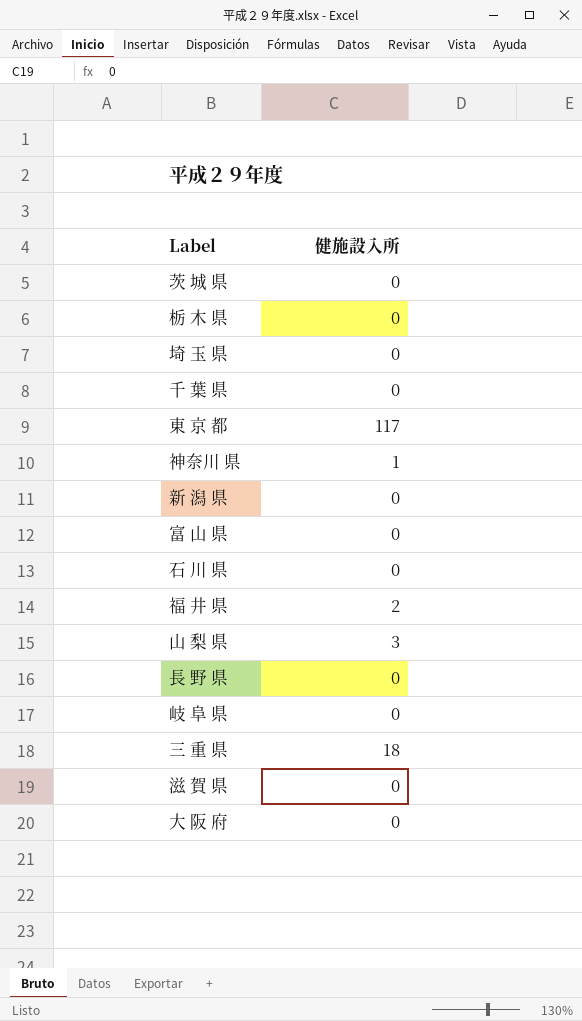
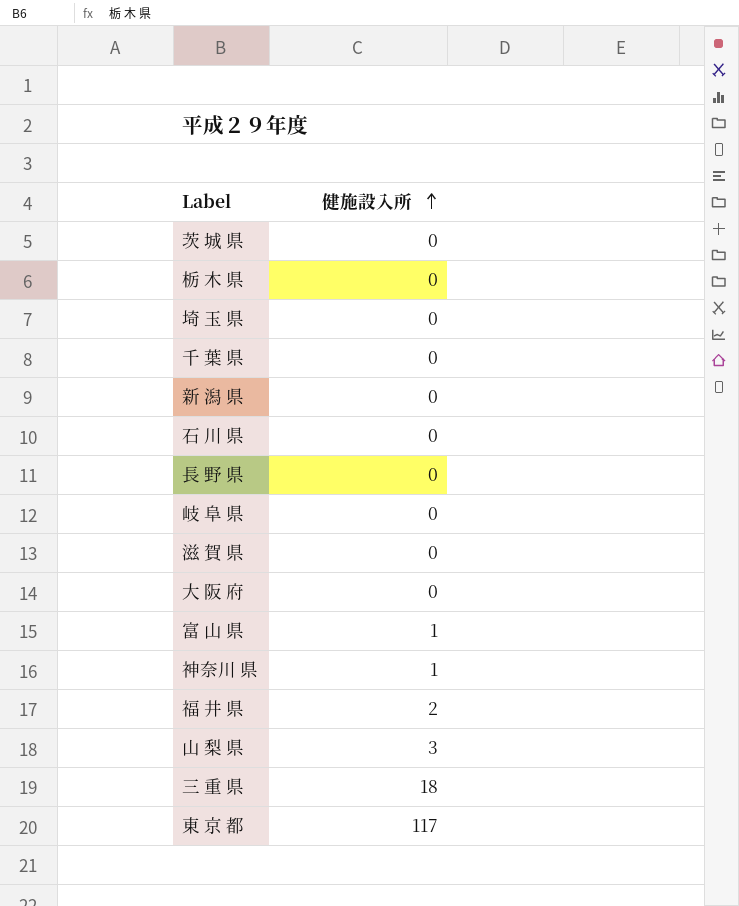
row order: none -> 健施設入所 ascending
富 山 県 | 健施設入所: 0 -> 1

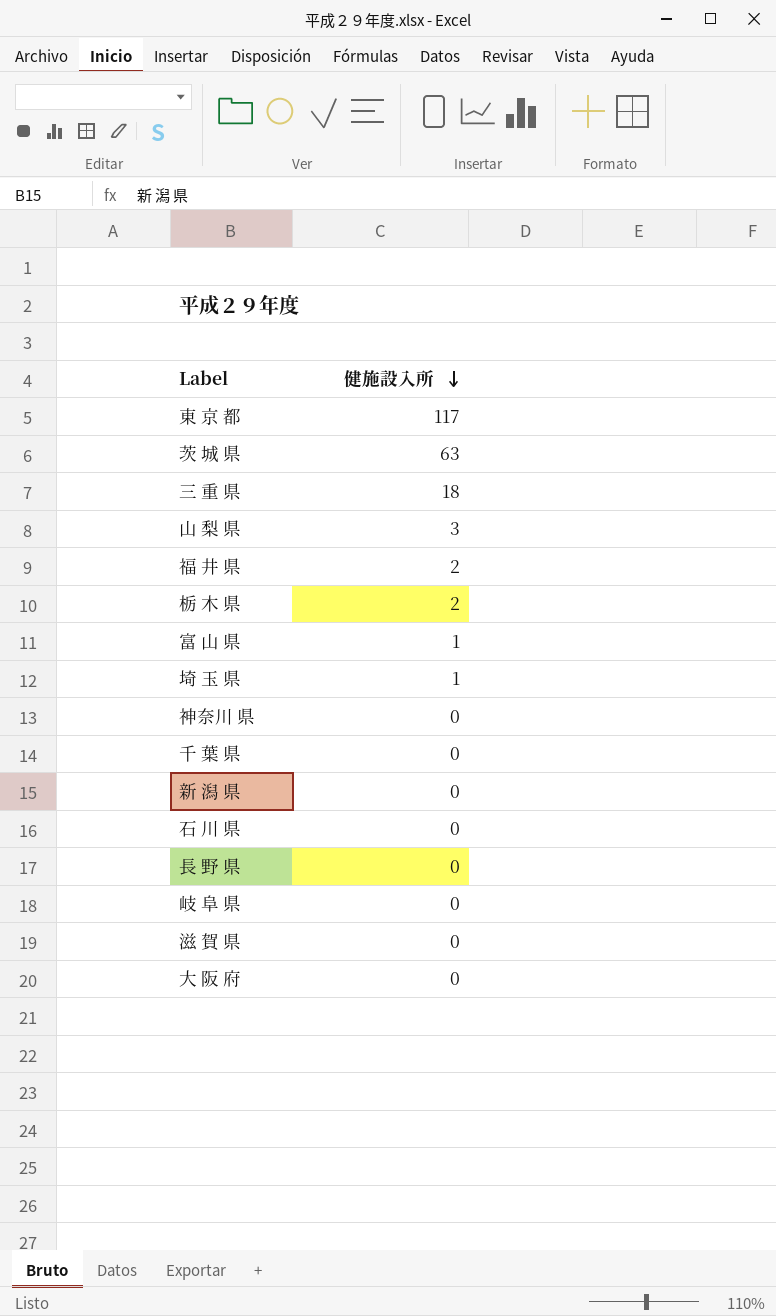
row order: 健施設入所 ascending -> 健施設入所 descending
茨 城 県 | 健施設入所: 0 -> 63
栃 木 県 | 健施設入所: 0 -> 2
埼 玉 県 | 健施設入所: 0 -> 1
神奈川 県 | 健施設入所: 1 -> 0

